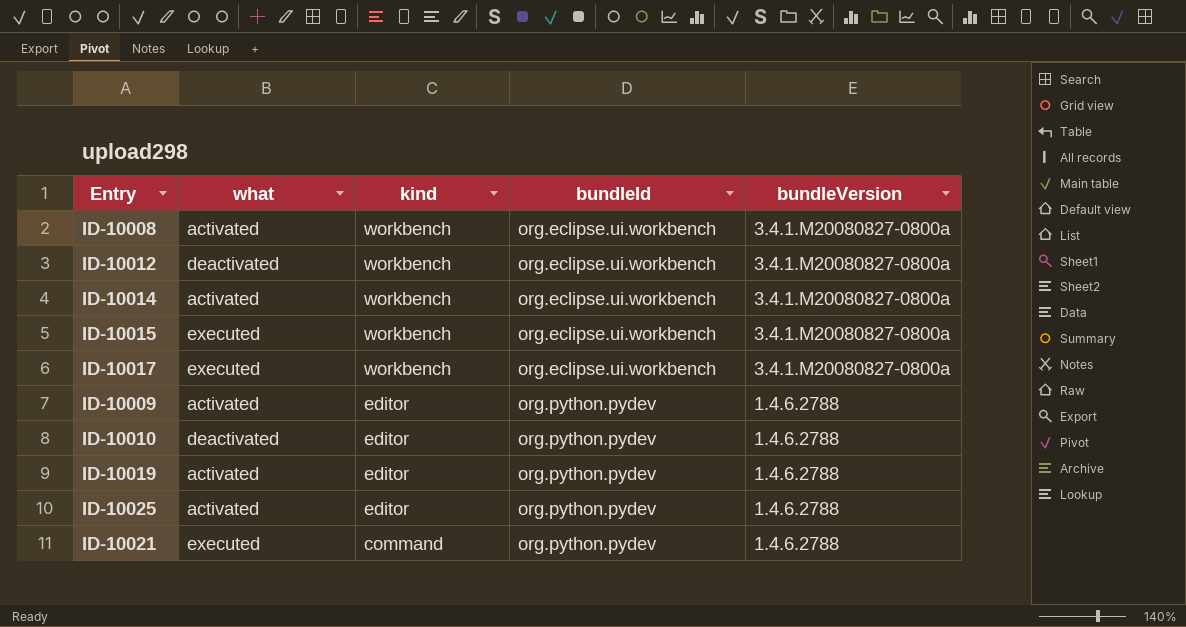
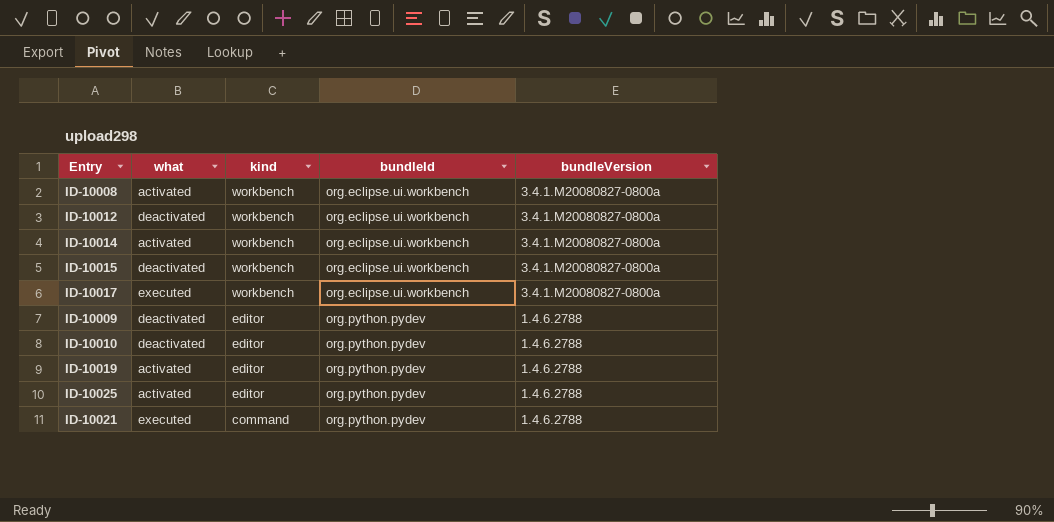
ID-10015 | what: executed -> deactivated
ID-10009 | what: activated -> deactivated

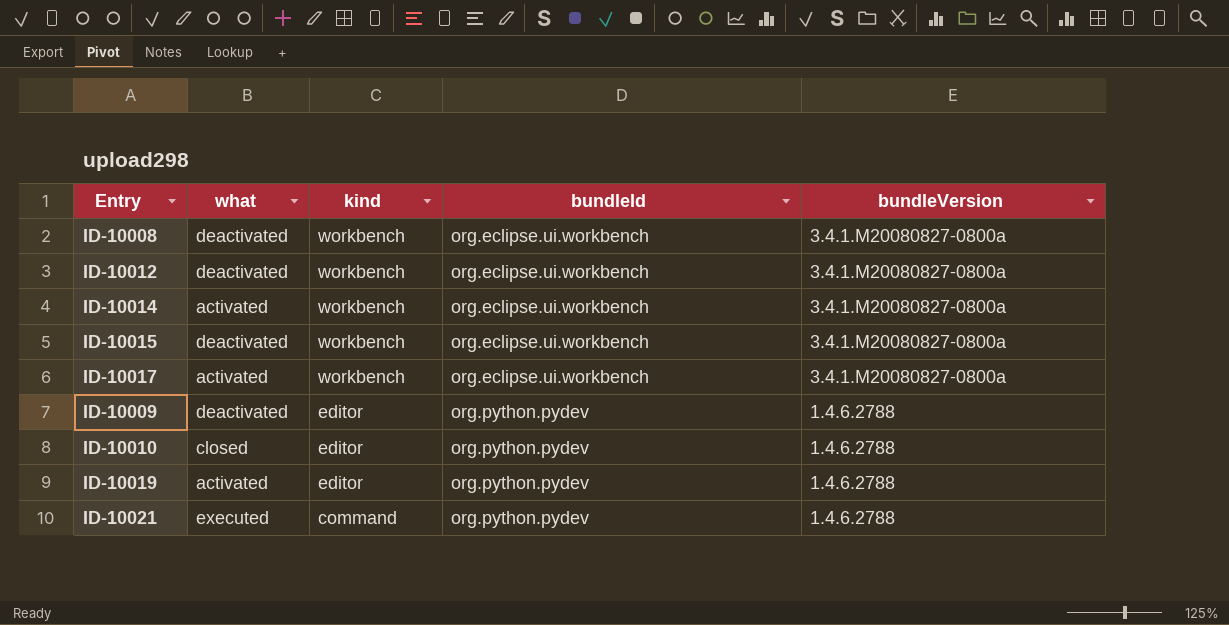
row ID-10025: activated | editor | org.python.pydev | 1.4.6.2788 -> none
ID-10008 | what: activated -> deactivated
ID-10017 | what: executed -> activated
ID-10010 | what: deactivated -> closed

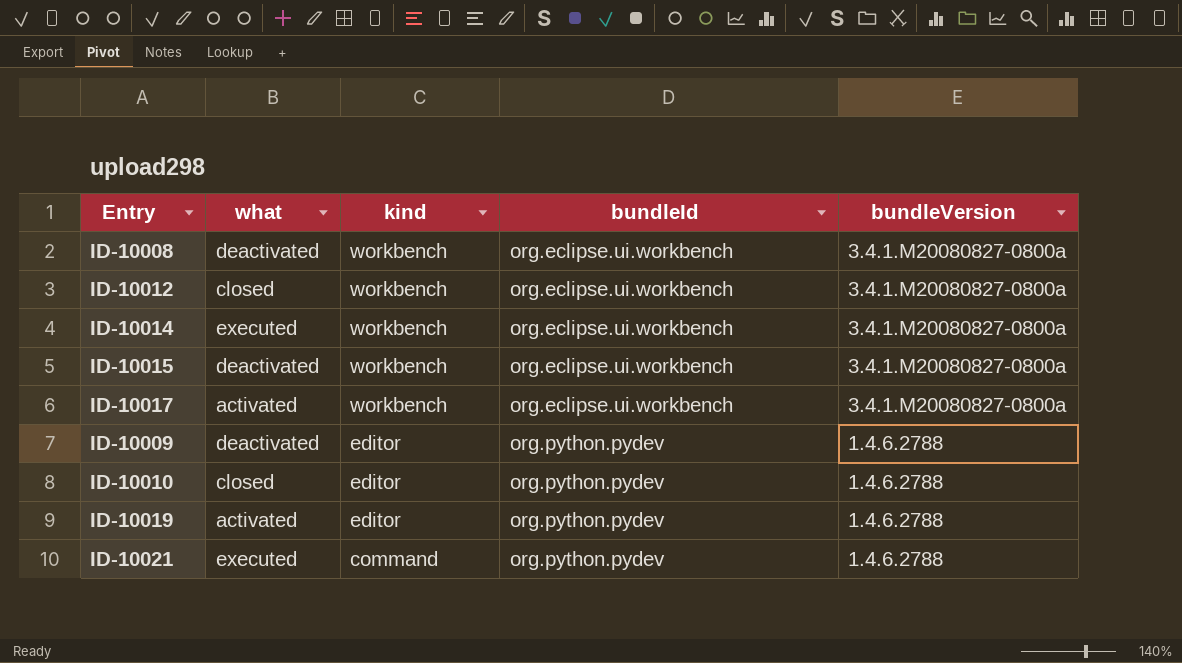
ID-10012 | what: deactivated -> closed
ID-10014 | what: activated -> executed

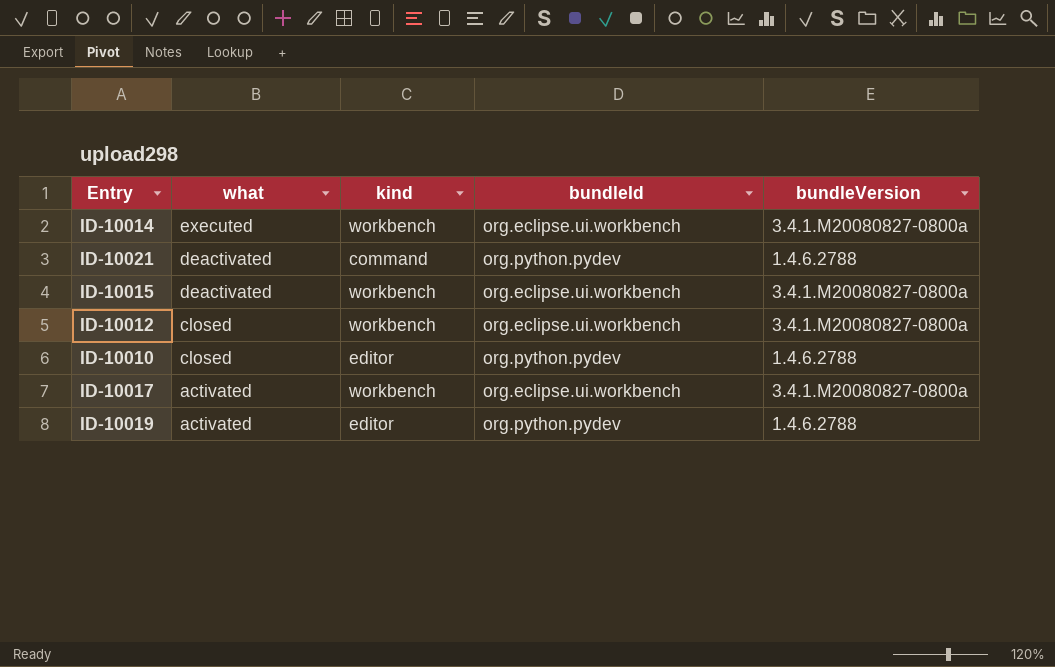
row order: kind descending -> what descending
row ID-10008: deactivated | workbench | org.eclipse.ui.workbench | 3.4.1.M20080827-0800a -> none
row ID-10009: deactivated | editor | org.python.pydev | 1.4.6.2788 -> none
ID-10021 | what: executed -> deactivated

